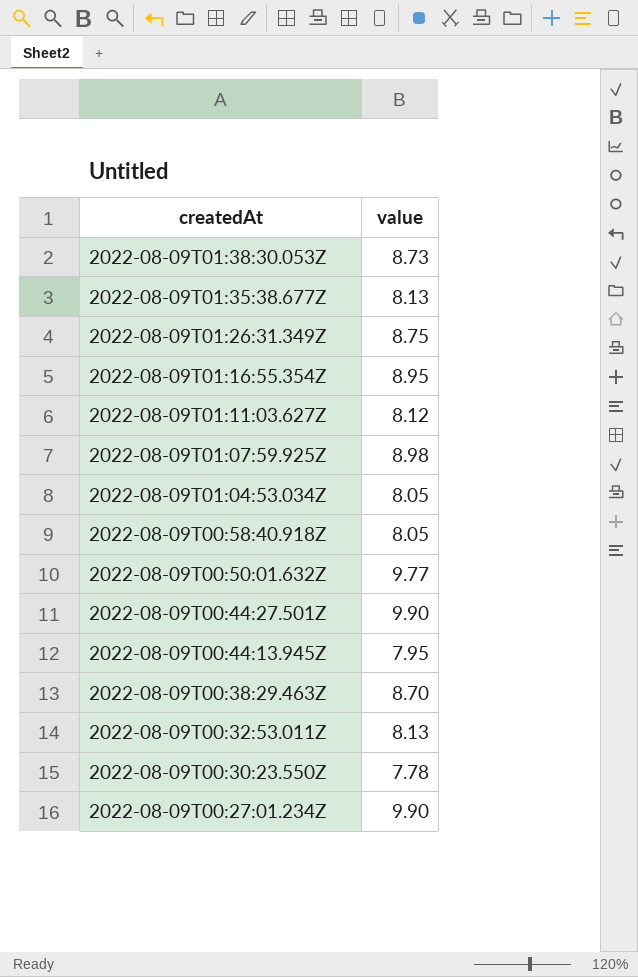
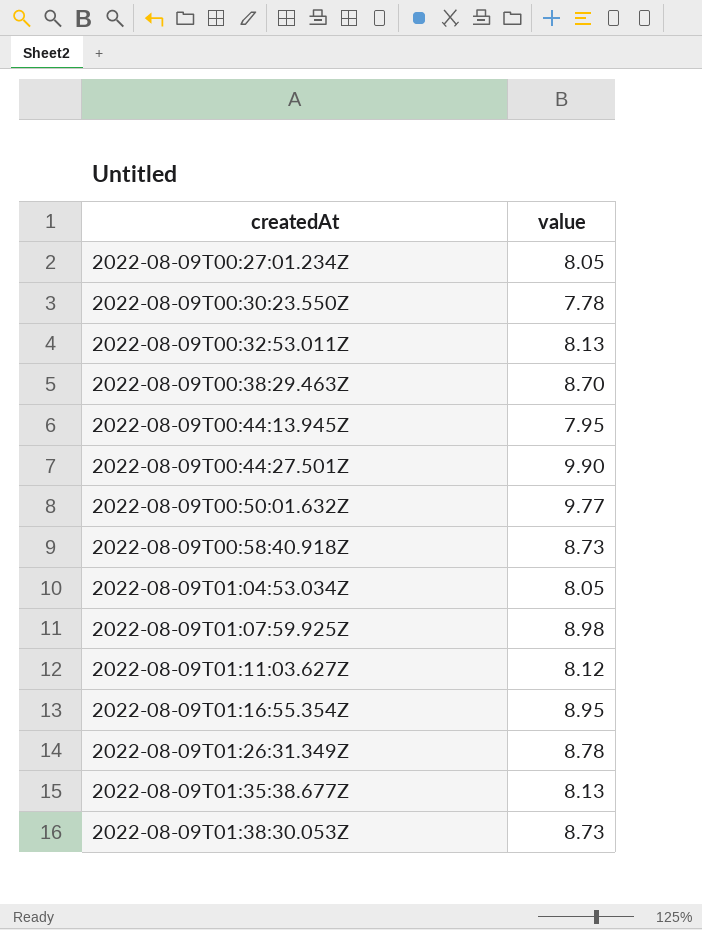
row order: createdAt descending -> createdAt ascending
2022-08-09T00:27:01.234Z | value: 9.90 -> 8.05
2022-08-09T00:58:40.918Z | value: 8.05 -> 8.73
2022-08-09T01:26:31.349Z | value: 8.75 -> 8.78

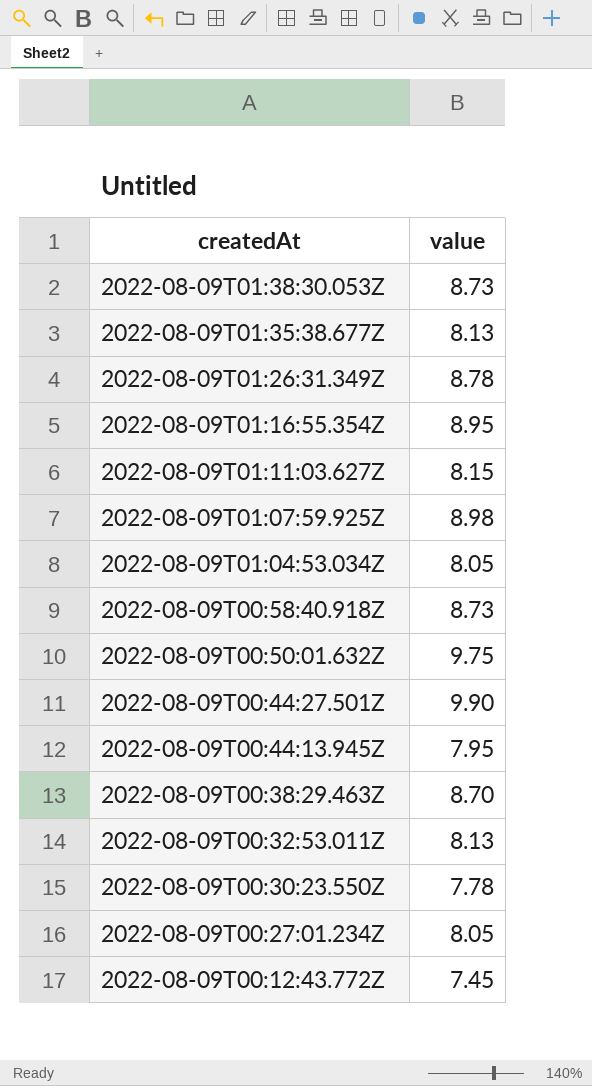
row order: createdAt ascending -> createdAt descending
2022-08-09T01:11:03.627Z | value: 8.12 -> 8.15
2022-08-09T00:50:01.632Z | value: 9.77 -> 9.75
row 2022-08-09T00:12:43.772Z: none -> 7.45

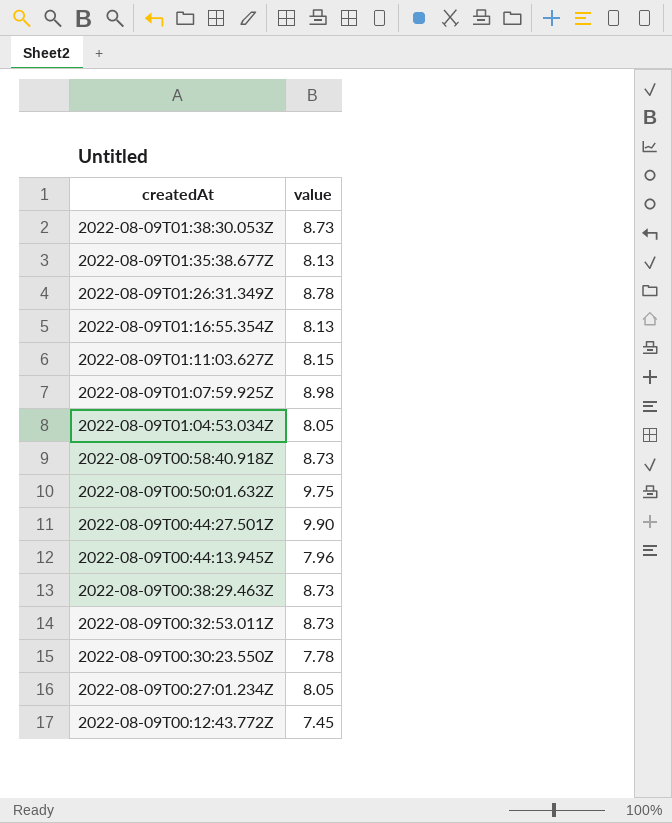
2022-08-09T01:16:55.354Z | value: 8.95 -> 8.13
2022-08-09T00:44:13.945Z | value: 7.95 -> 7.96
2022-08-09T00:38:29.463Z | value: 8.70 -> 8.73
2022-08-09T00:32:53.011Z | value: 8.13 -> 8.73

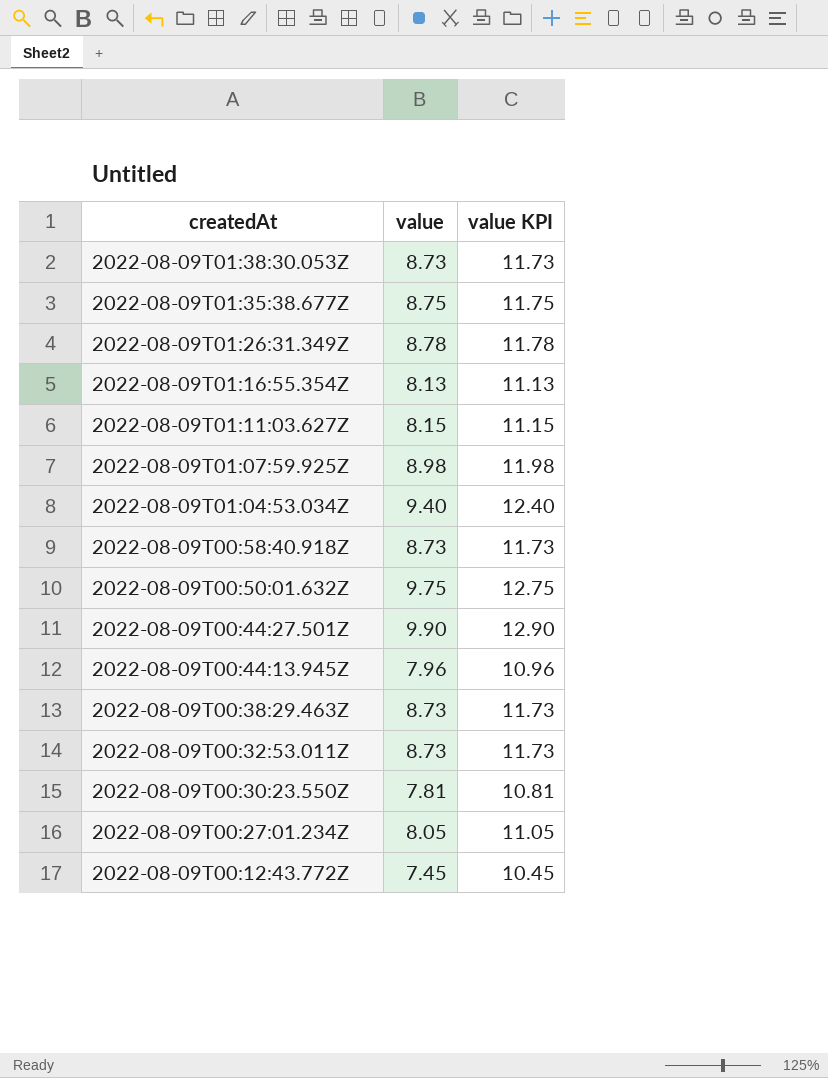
column value KPI | formula: none -> [value] + 3
2022-08-09T01:35:38.677Z | value: 8.13 -> 8.75
2022-08-09T01:04:53.034Z | value: 8.05 -> 9.40
2022-08-09T00:30:23.550Z | value: 7.78 -> 7.81

